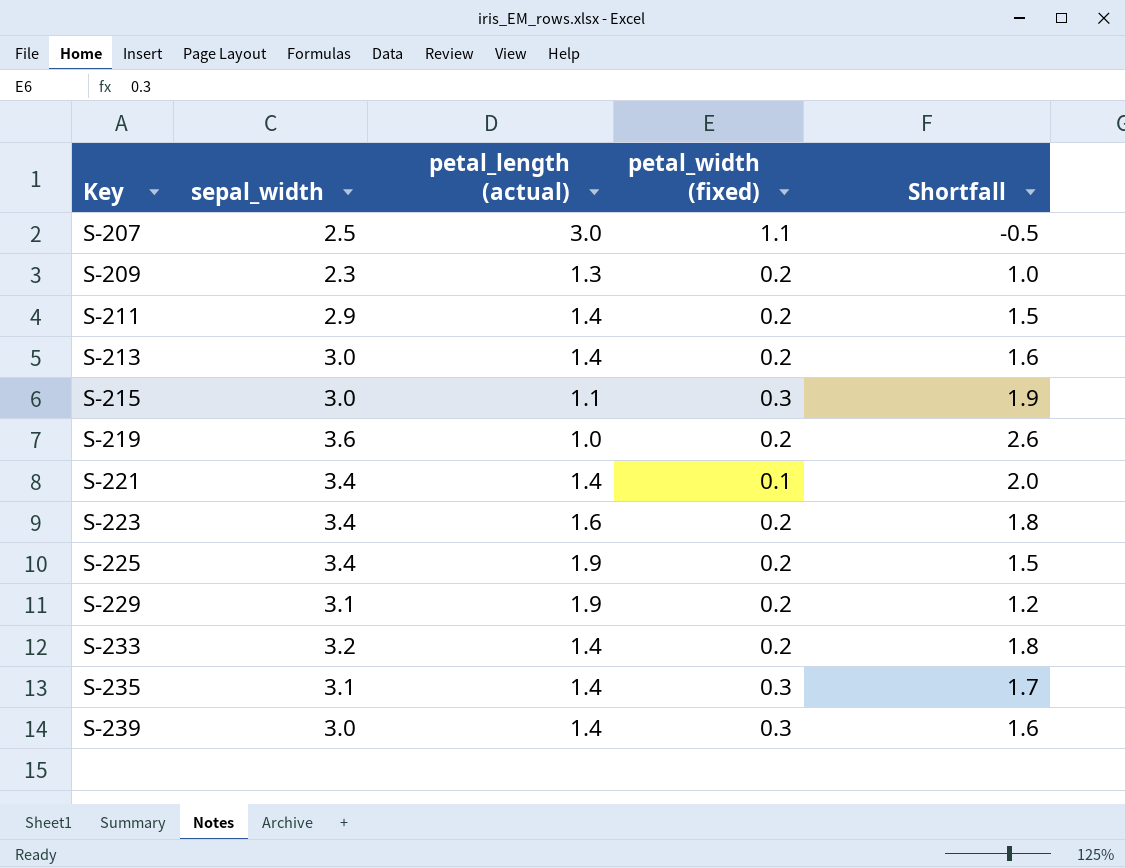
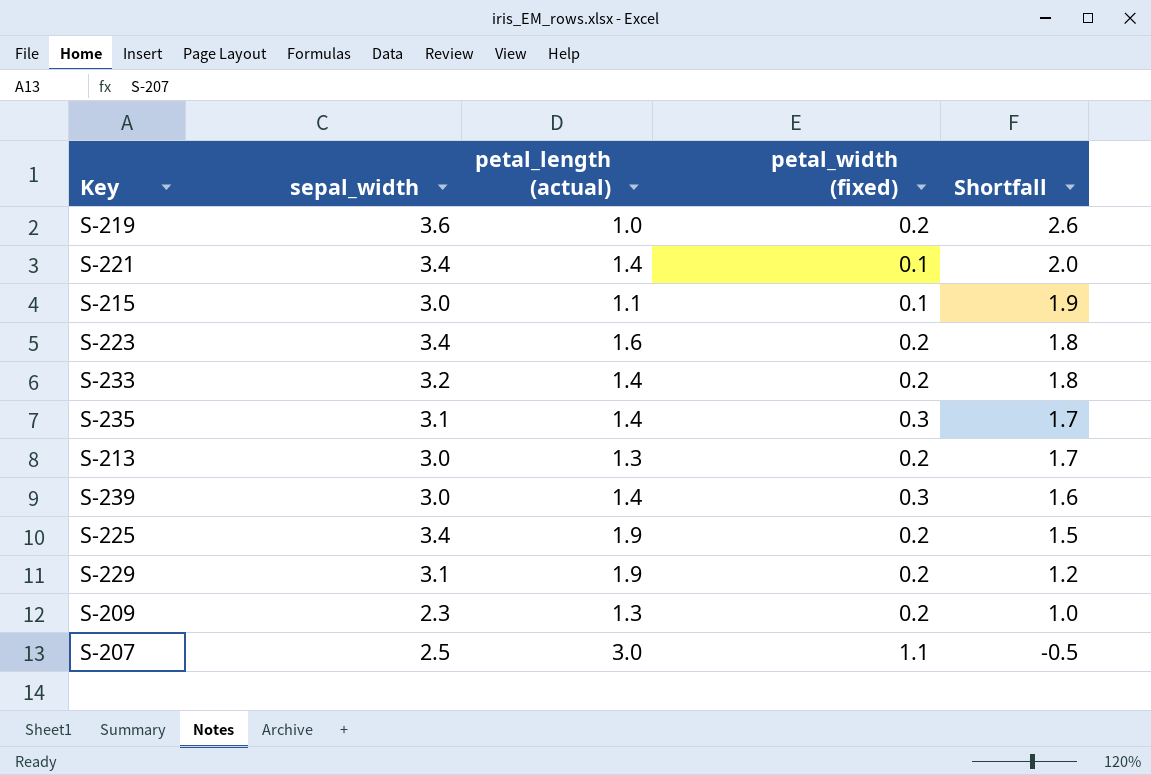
row order: Key ascending -> Shortfall descending
row S-211: 2.9 | 1.4 | 0.2 | 1.5 -> none
S-215 | petal_width (fixed): 0.3 -> 0.1
S-213 | petal_length (actual): 1.4 -> 1.3
S-213 | Shortfall: 1.6 -> 1.7

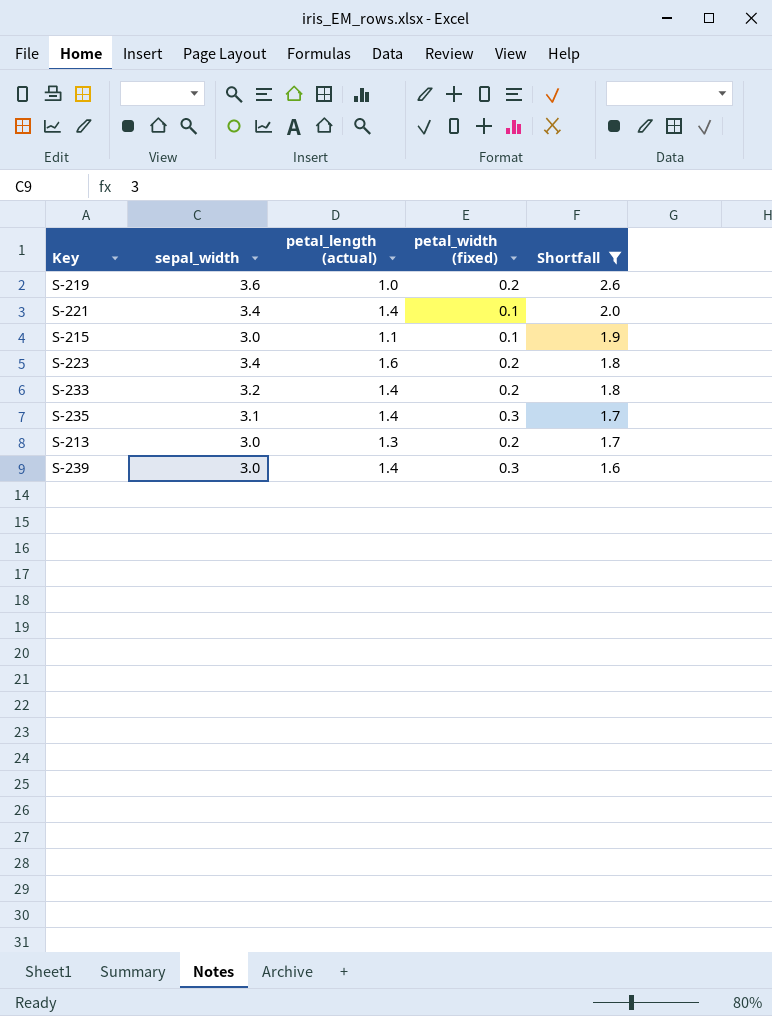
filter: none -> Shortfall >= 1.6

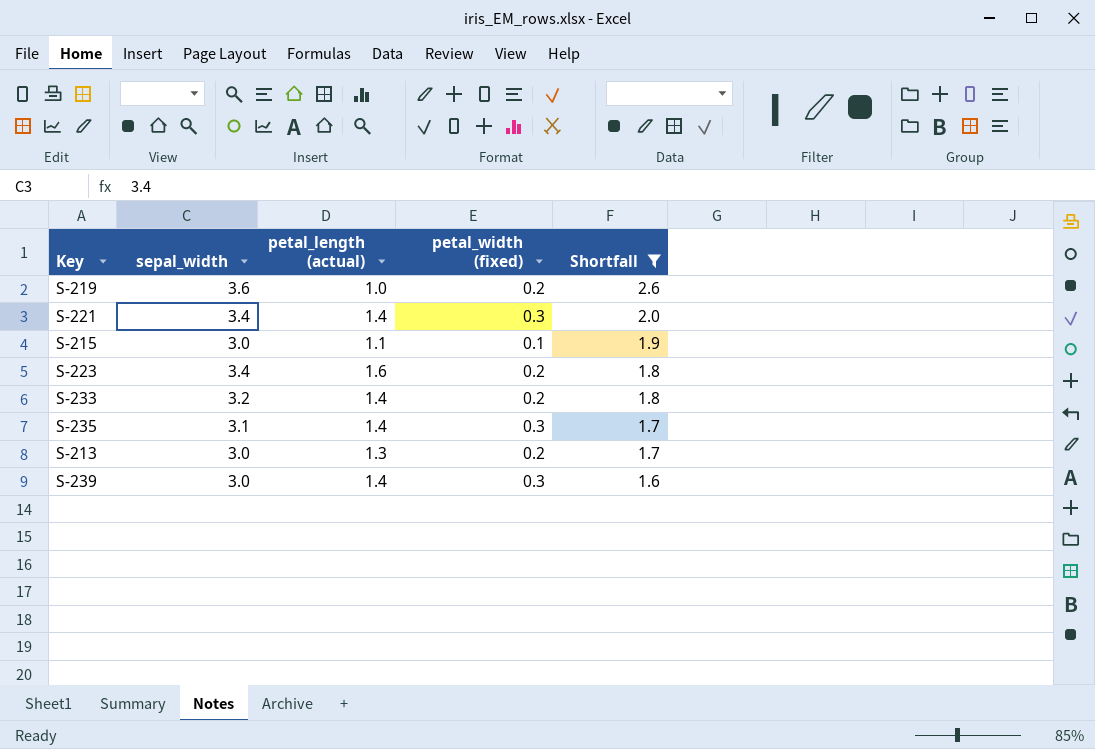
S-221 | petal_width (fixed): 0.1 -> 0.3

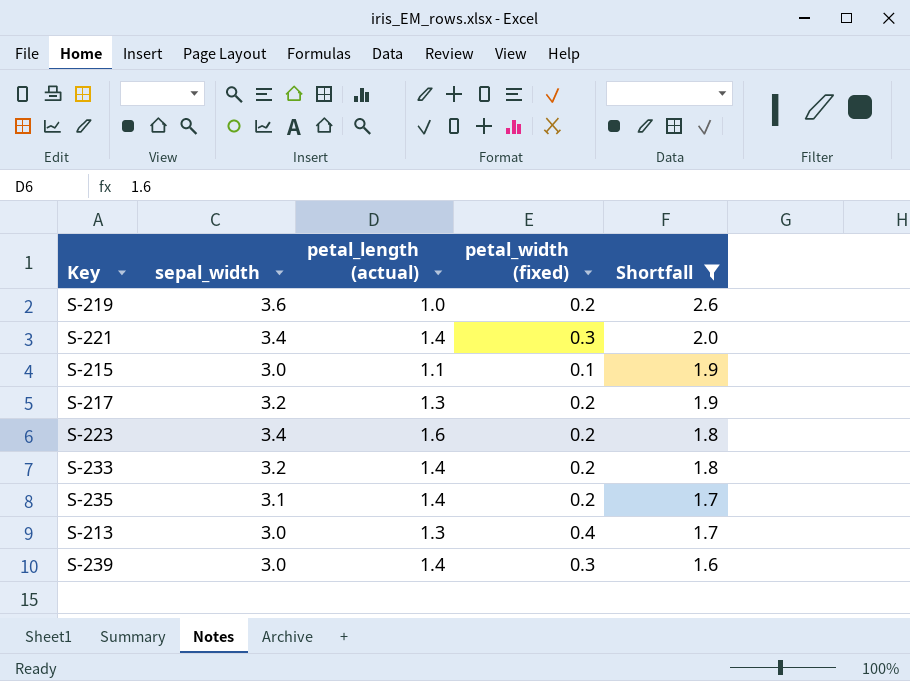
row S-217: none -> 3.2 | 1.3 | 0.2 | 1.9
S-235 | petal_width (fixed): 0.3 -> 0.2
S-213 | petal_width (fixed): 0.2 -> 0.4

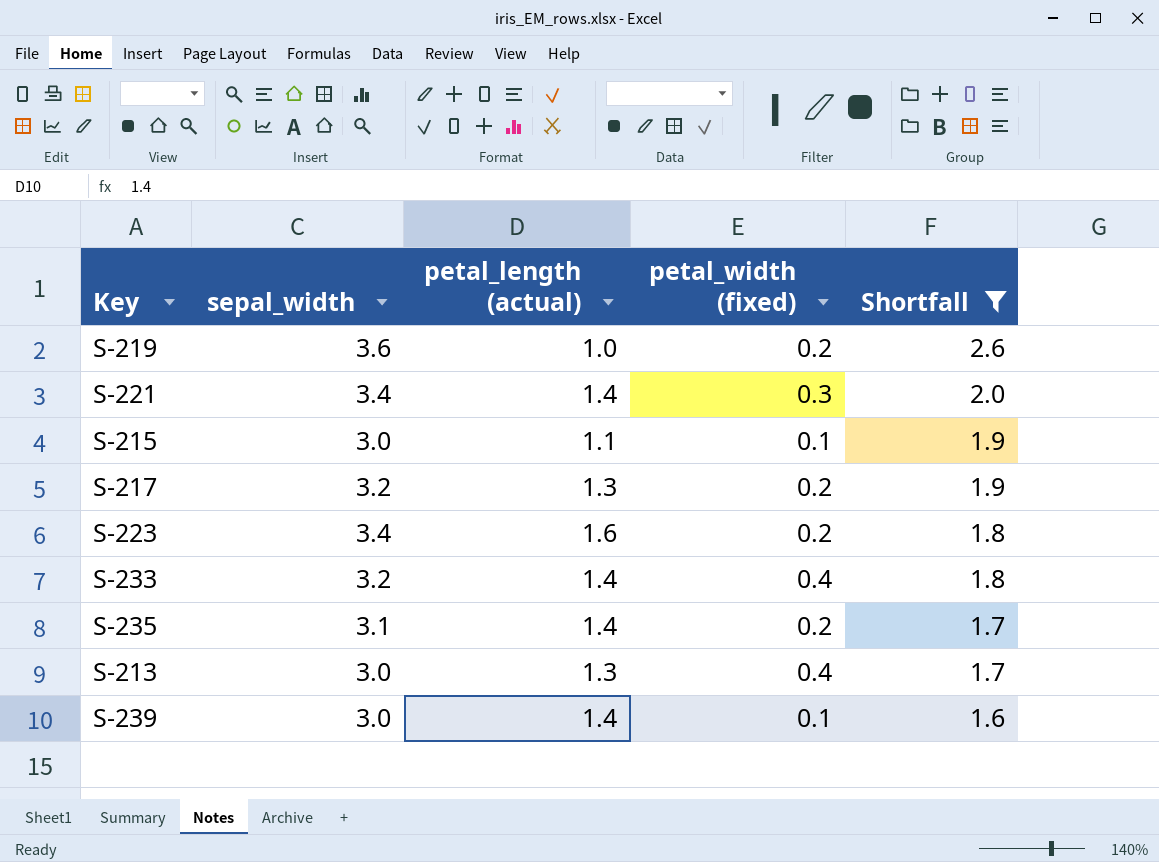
S-233 | petal_width (fixed): 0.2 -> 0.4
S-239 | petal_width (fixed): 0.3 -> 0.1

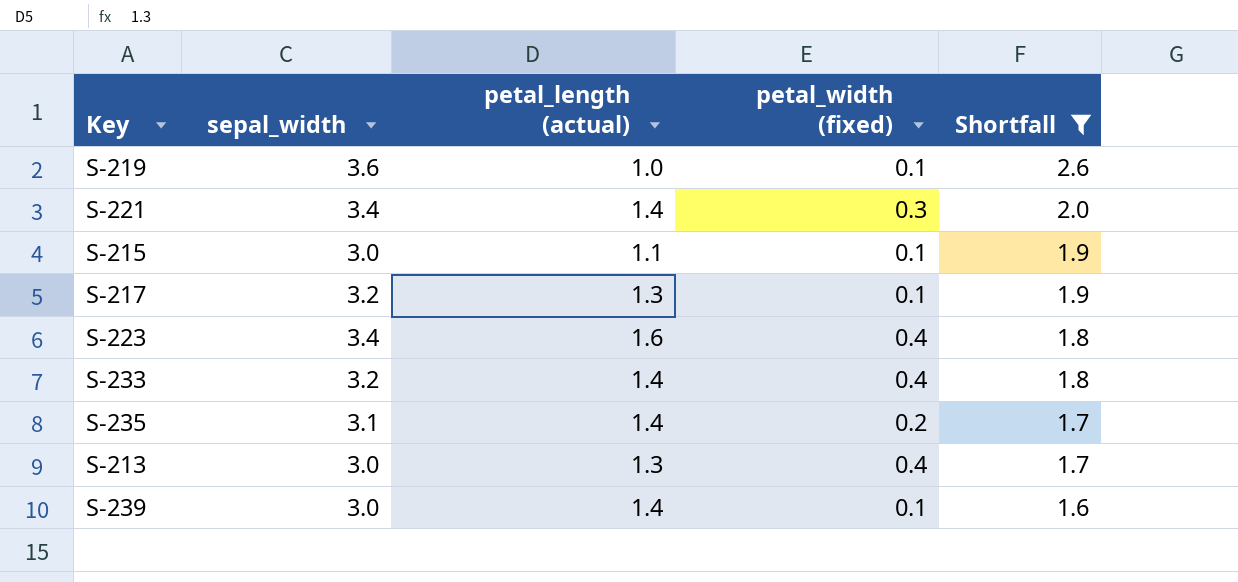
S-219 | petal_width (fixed): 0.2 -> 0.1
S-217 | petal_width (fixed): 0.2 -> 0.1
S-223 | petal_width (fixed): 0.2 -> 0.4

